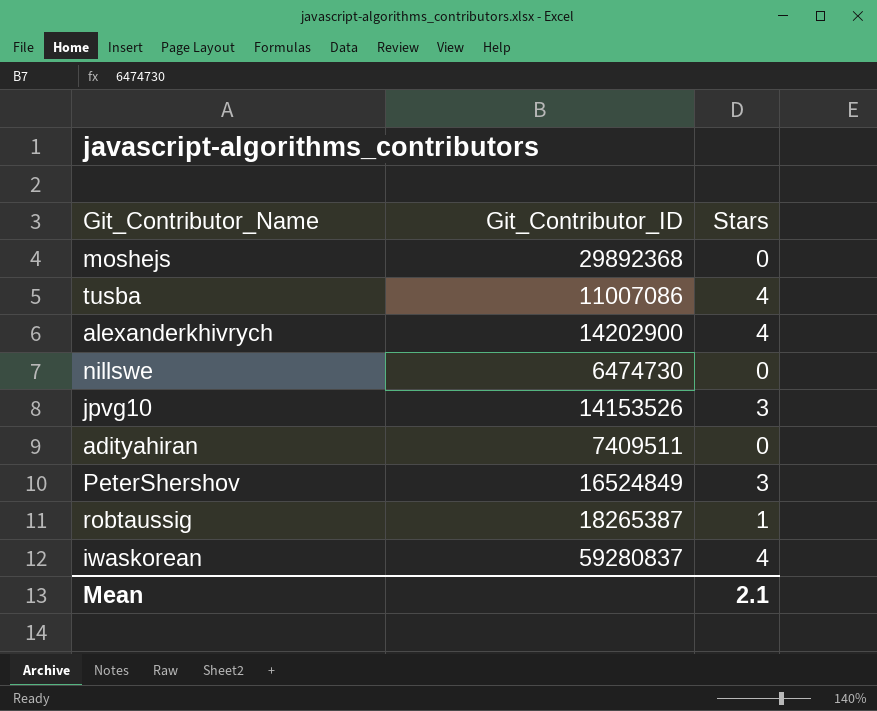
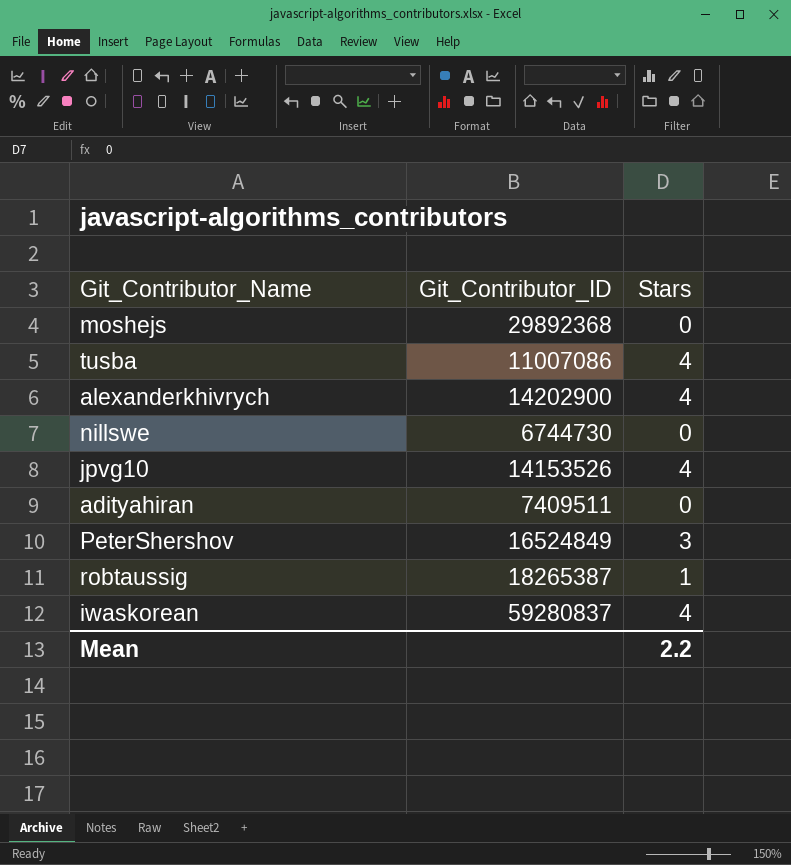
nillswe | Git_Contributor_ID: 6474730 -> 6744730
jpvg10 | Stars: 3 -> 4
Mean | Stars: 2.1 -> 2.2

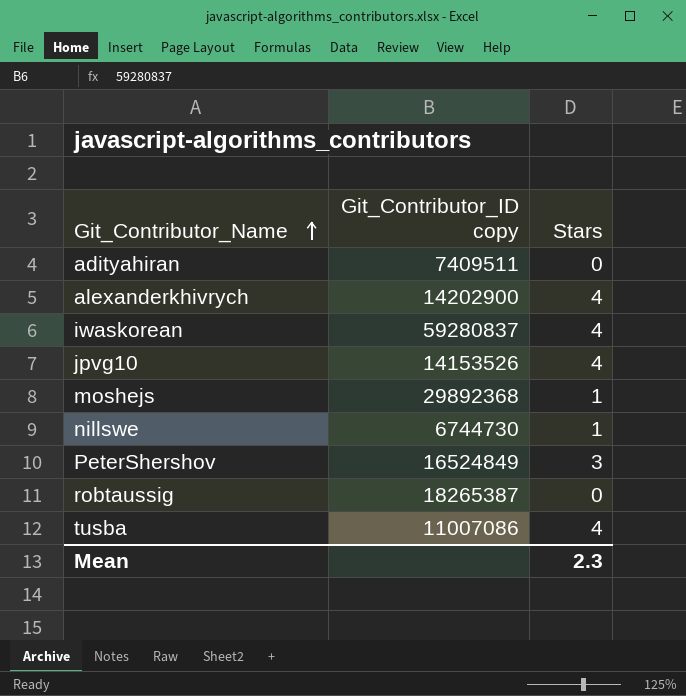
row order: none -> Git_Contributor_Name ascending
column name: Git_Contributor_ID -> Git_Contributor_ID copy
moshejs | Stars: 0 -> 1
nillswe | Stars: 0 -> 1
robtaussig | Stars: 1 -> 0
Mean | Stars: 2.2 -> 2.3

